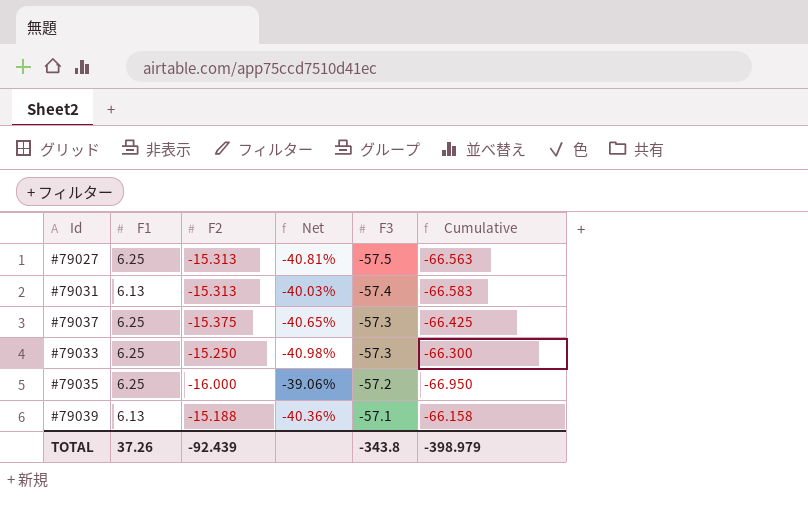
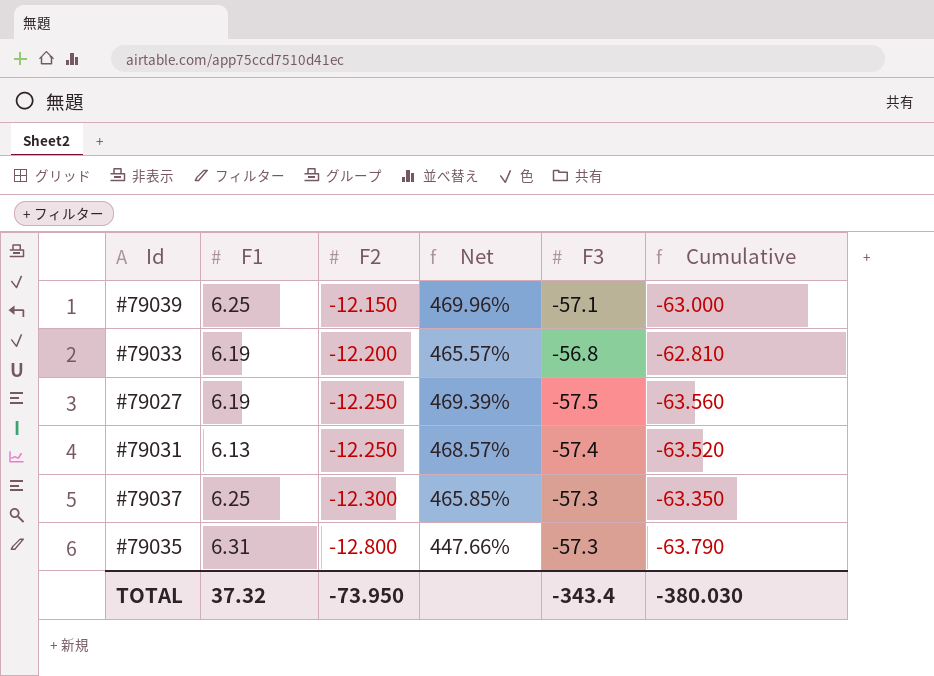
row order: F3 ascending -> F2 descending
column Net | formula: [F1] / [F2] -> [F3] / [F2]
#79039 | F1: 6.13 -> 6.25
#79039 | F2: -15.188 -> -12.150
#79039 | Cumulative: -66.158 -> -63.000
#79033 | F1: 6.25 -> 6.19
#79033 | F2: -15.250 -> -12.200
#79033 | F3: -57.3 -> -56.8
#79033 | Cumulative: -66.300 -> -62.810
#79027 | F1: 6.25 -> 6.19
#79027 | F2: -15.313 -> -12.250
#79027 | Cumulative: -66.563 -> -63.560
#79031 | F2: -15.313 -> -12.250
#79031 | Cumulative: -66.583 -> -63.520
#79037 | F2: -15.375 -> -12.300
#79037 | Cumulative: -66.425 -> -63.350
#79035 | F1: 6.25 -> 6.31
#79035 | F2: -16.000 -> -12.800
#79035 | F3: -57.2 -> -57.3
#79035 | Cumulative: -66.950 -> -63.790
TOTAL | F1: 37.26 -> 37.32
TOTAL | F2: -92.439 -> -73.950
TOTAL | F3: -343.8 -> -343.4
TOTAL | Cumulative: -398.979 -> -380.030

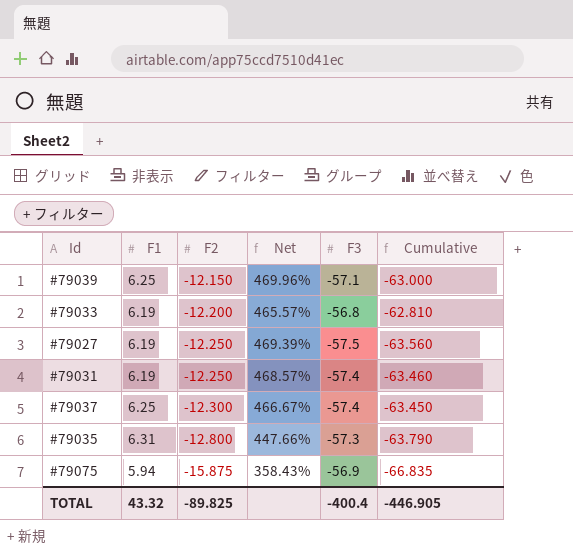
#79031 | F1: 6.13 -> 6.19
#79031 | Cumulative: -63.520 -> -63.460
#79037 | Net: 465.85% -> 466.67%
#79037 | F3: -57.3 -> -57.4
#79037 | Cumulative: -63.350 -> -63.450
row #79075: none -> 5.94 | -15.875 | 358.43% | -56.9 | -66.835
TOTAL | F1: 37.32 -> 43.32
TOTAL | F2: -73.950 -> -89.825
TOTAL | F3: -343.4 -> -400.4
TOTAL | Cumulative: -380.030 -> -446.905

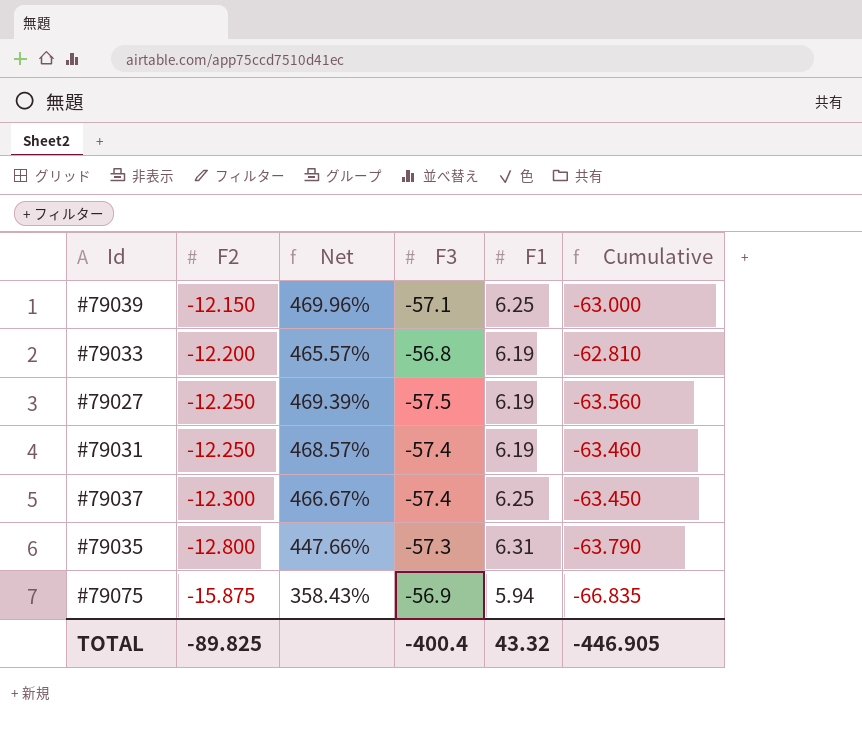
column F1 | position: 2 -> 5

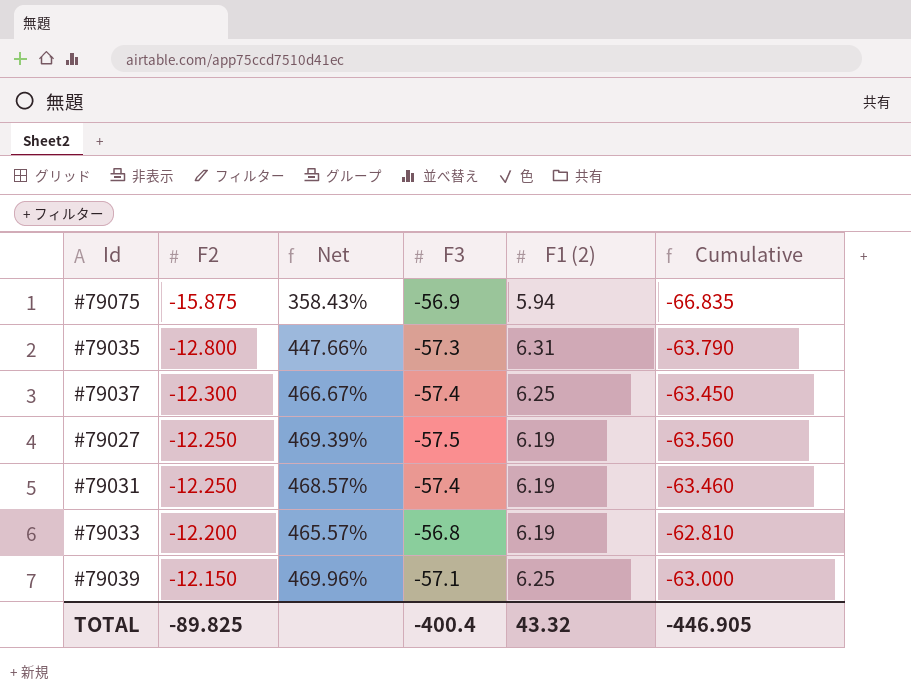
row order: F2 descending -> F2 ascending
column name: F1 -> F1 (2)

